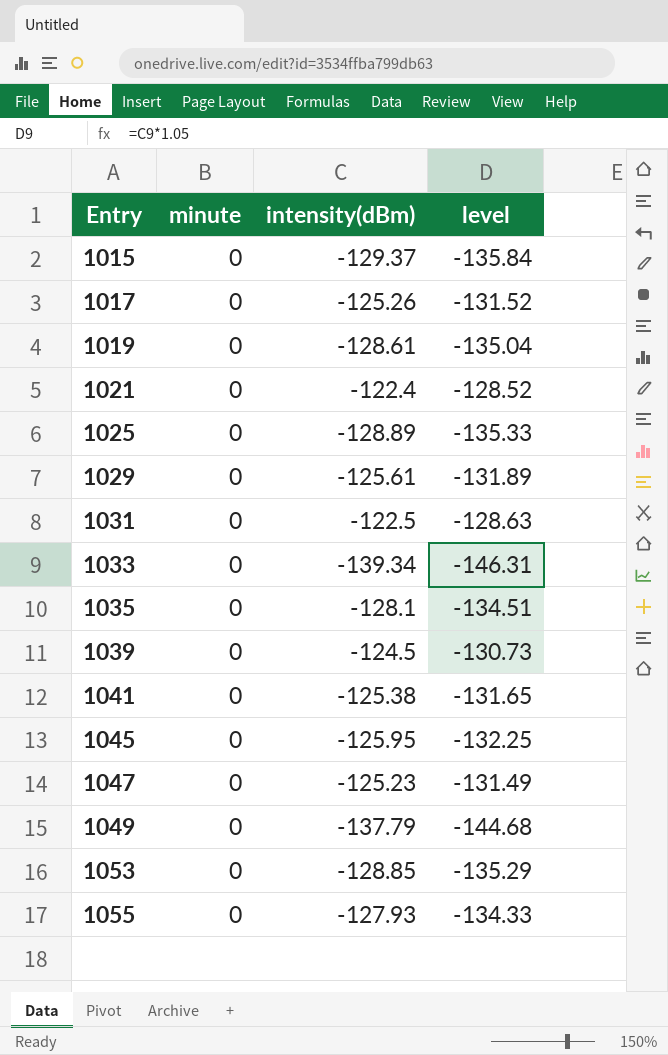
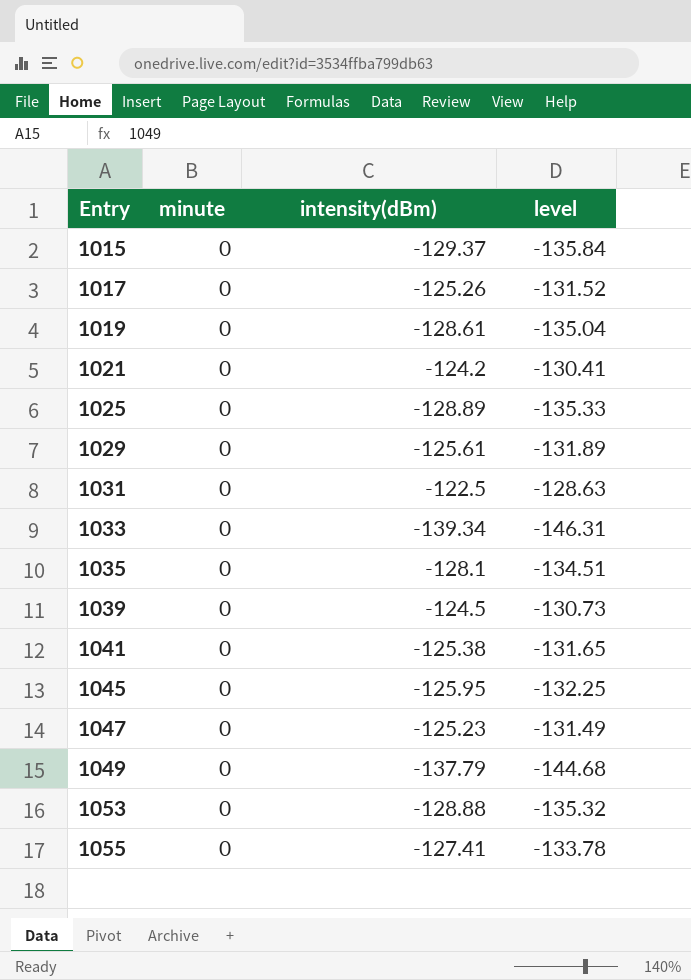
1021 | intensity(dBm): -122.4 -> -124.2
1021 | level: -128.52 -> -130.41
1053 | intensity(dBm): -128.85 -> -128.88
1053 | level: -135.29 -> -135.32
1055 | intensity(dBm): -127.93 -> -127.41
1055 | level: -134.33 -> -133.78

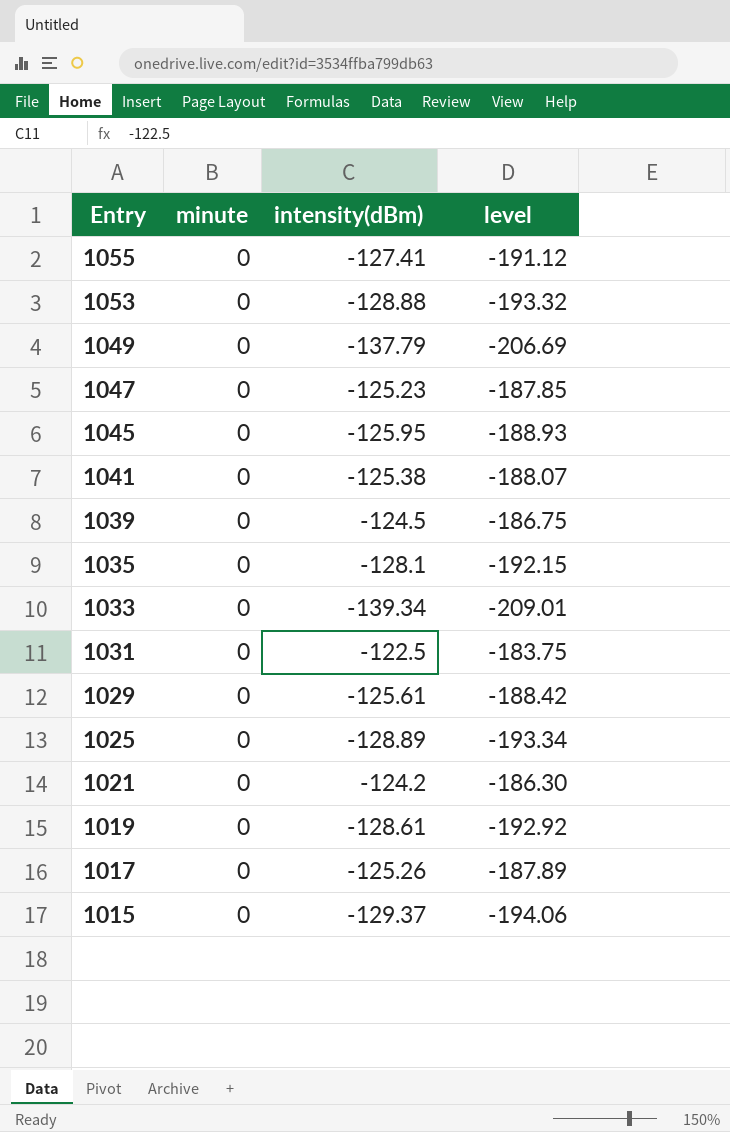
row order: Entry ascending -> Entry descending
column level | formula: [intensity(dBm)] * 1.05 -> [intensity(dBm)] * 1.5

